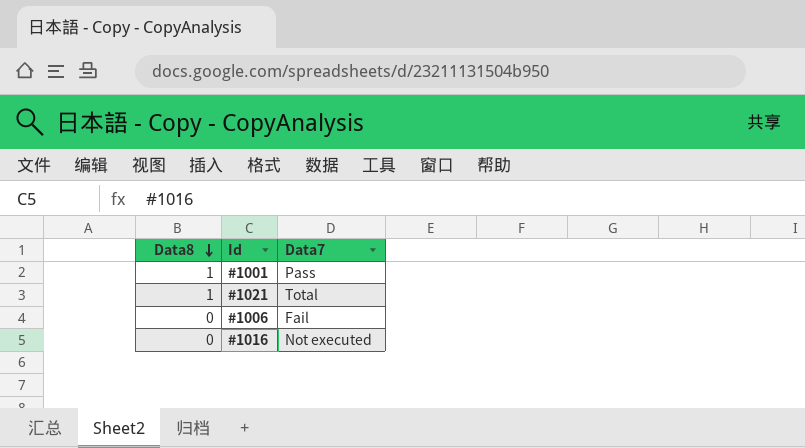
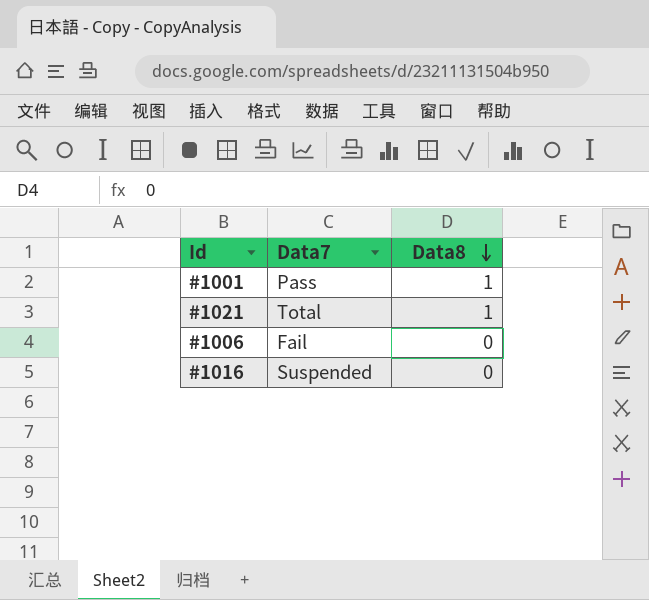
column Data8 | position: 1 -> 3
#1016 | Data7: Not executed -> Suspended

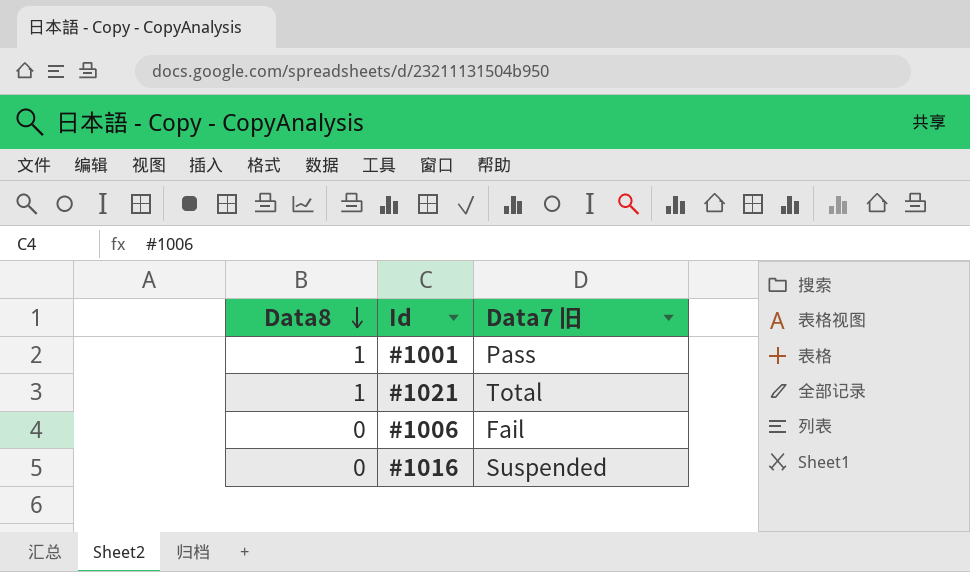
column Data8 | position: 3 -> 1
column name: Data7 -> Data7 旧

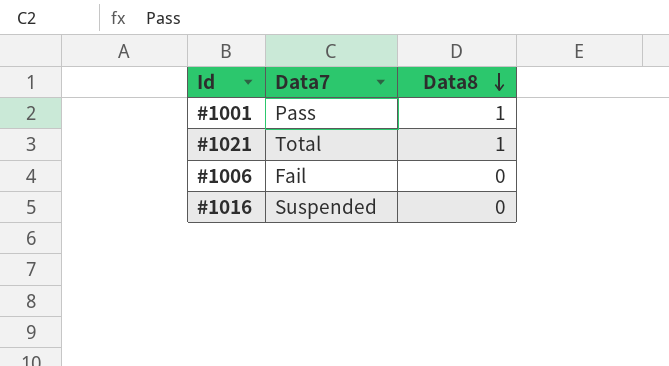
column name: Data7 旧 -> Data7
column Data8 | position: 1 -> 3

